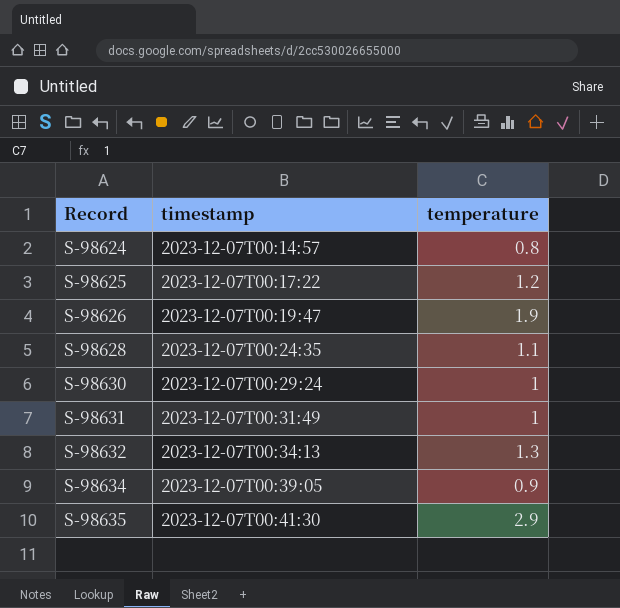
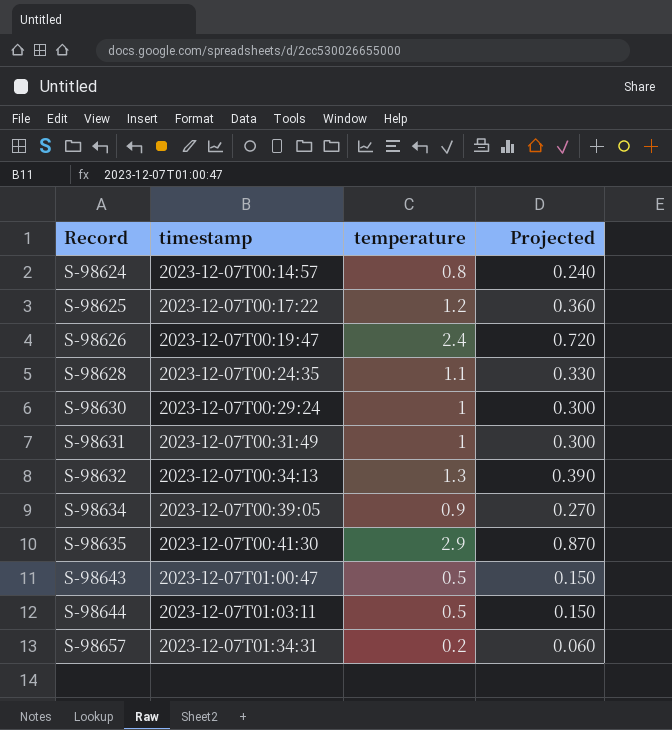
column Projected | formula: none -> [temperature] * 0.3
S-98626 | temperature: 1.9 -> 2.4
row S-98643: none -> 2023-12-07T01:00:47 | 0.5 | 0.150
row S-98644: none -> 2023-12-07T01:03:11 | 0.5 | 0.150
row S-98657: none -> 2023-12-07T01:34:31 | 0.2 | 0.060

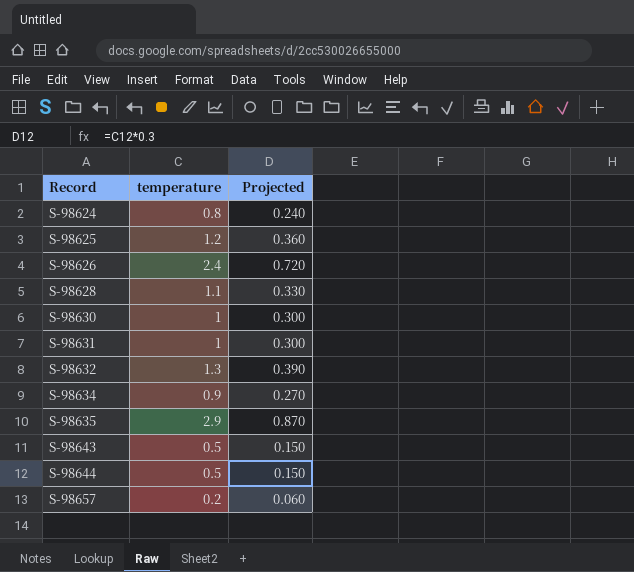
column timestamp | position: 2 -> none

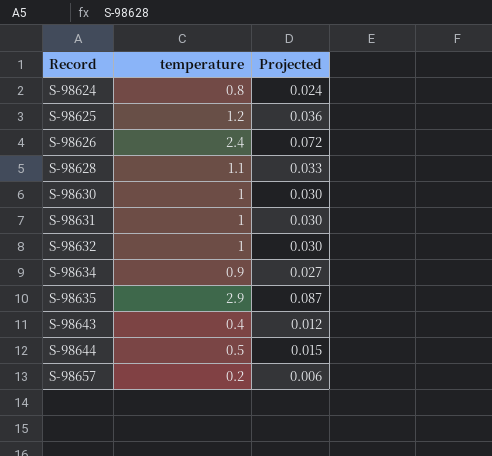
column Projected | formula: [temperature] * 0.3 -> [temperature] * 0.03
S-98632 | temperature: 1.3 -> 1
S-98643 | temperature: 0.5 -> 0.4

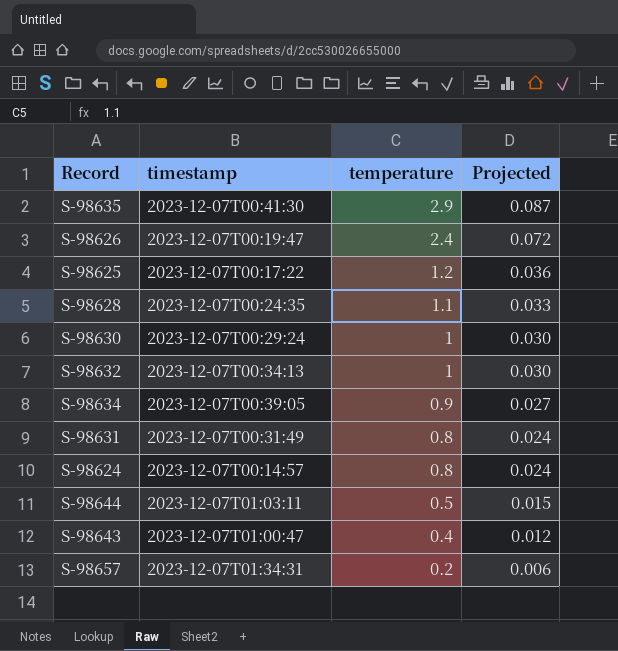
row order: Record ascending -> temperature descending
column timestamp | position: none -> 2
S-98631 | temperature: 1 -> 0.8
S-98631 | Projected: 0.030 -> 0.024

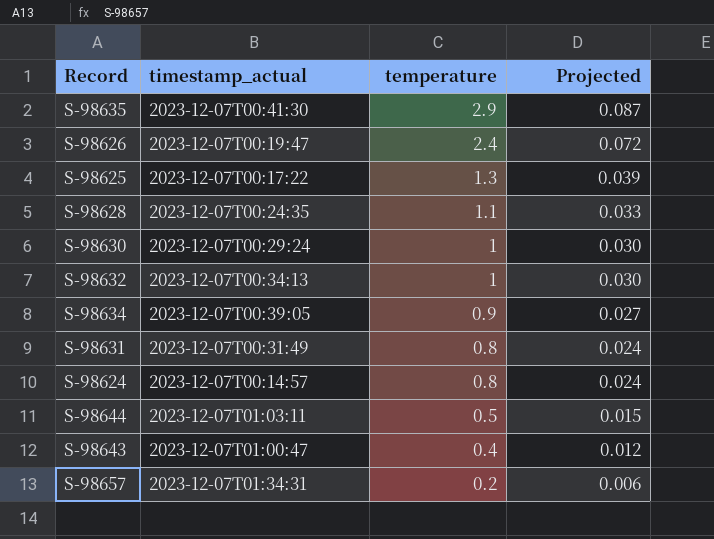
column name: timestamp -> timestamp_actual
S-98625 | temperature: 1.2 -> 1.3
S-98625 | Projected: 0.036 -> 0.039

